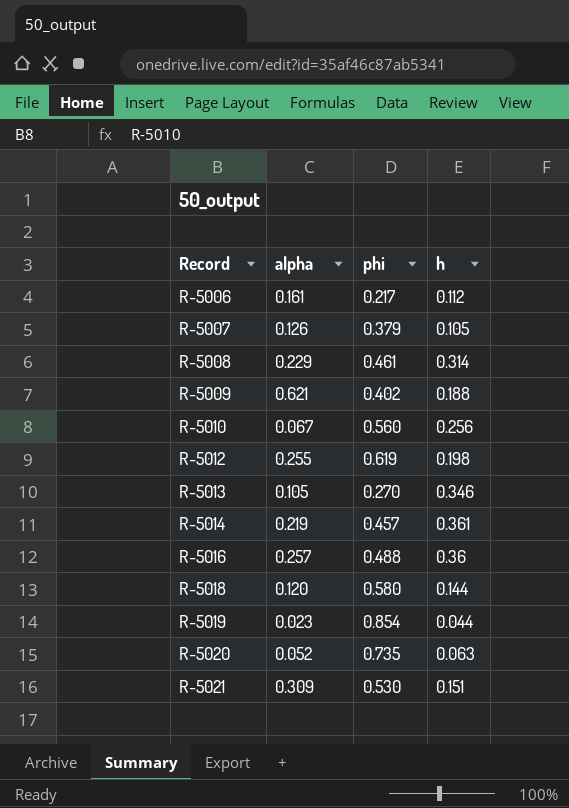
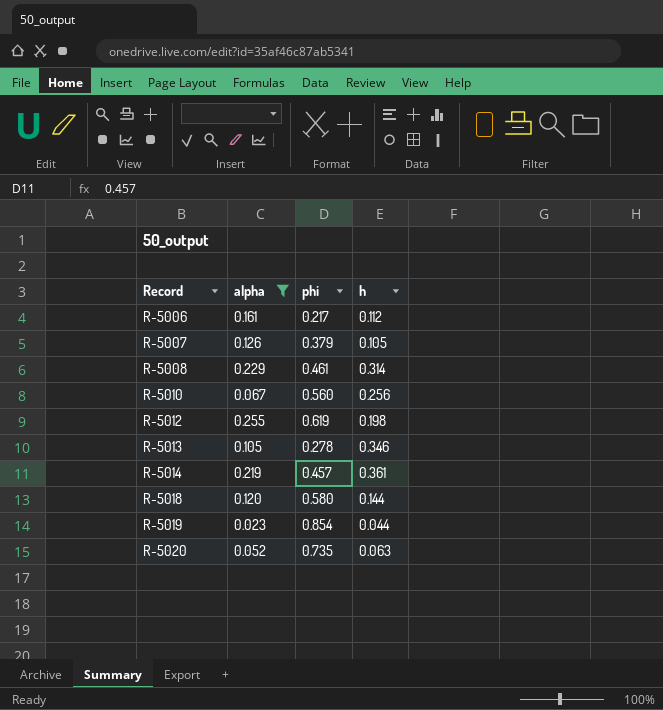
filter: none -> alpha <= 0.255
R-5013 | phi: 0.270 -> 0.278

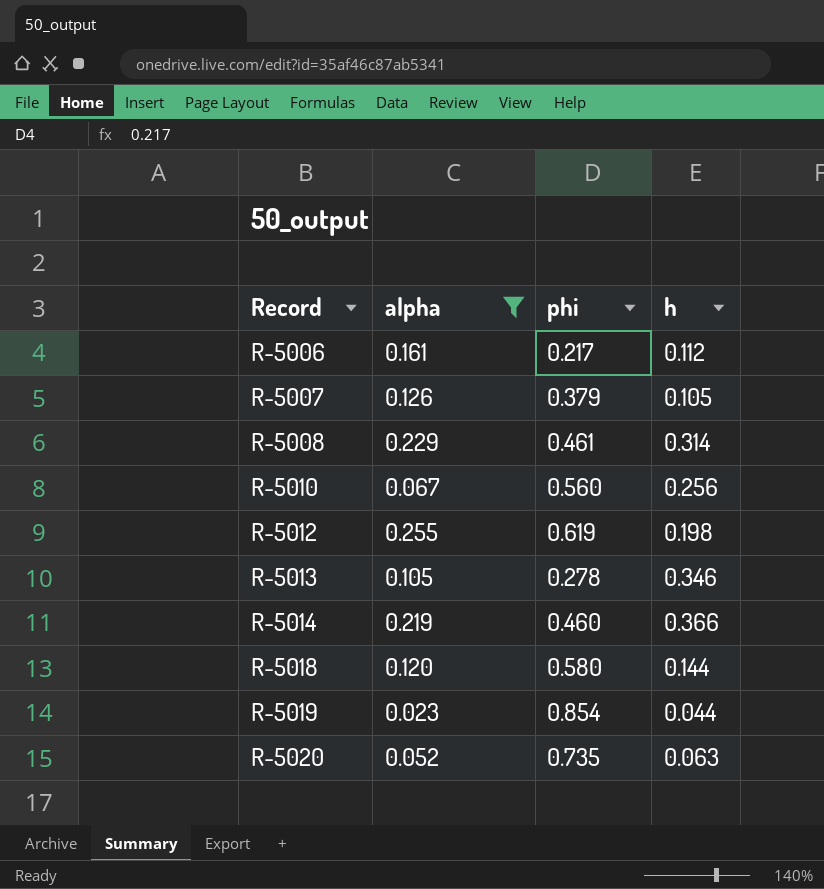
R-5014 | phi: 0.457 -> 0.460
R-5014 | h: 0.361 -> 0.366

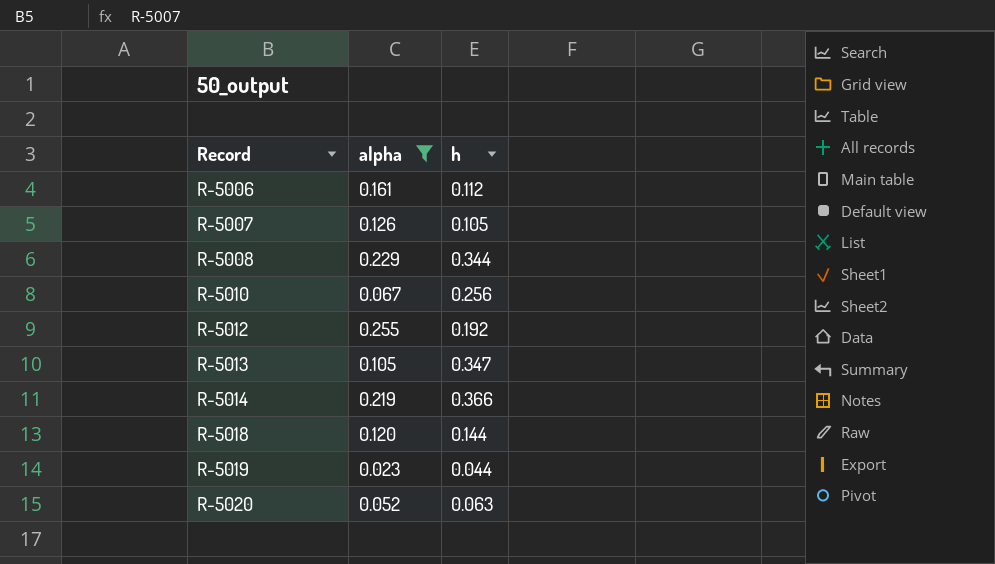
column phi | position: 3 -> none
R-5008 | h: 0.314 -> 0.344
R-5012 | h: 0.198 -> 0.192
R-5013 | h: 0.346 -> 0.347

